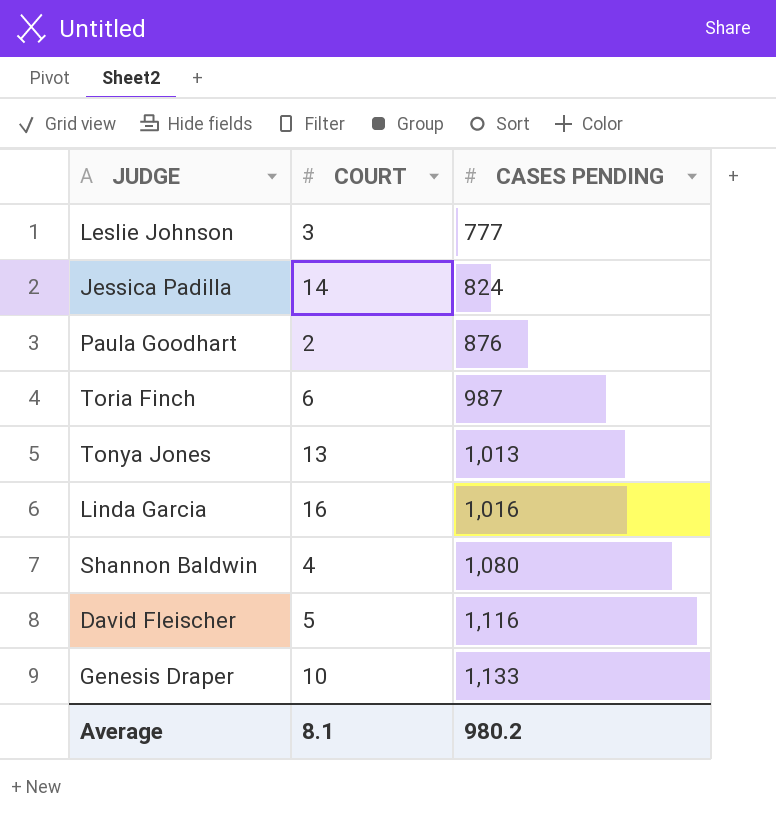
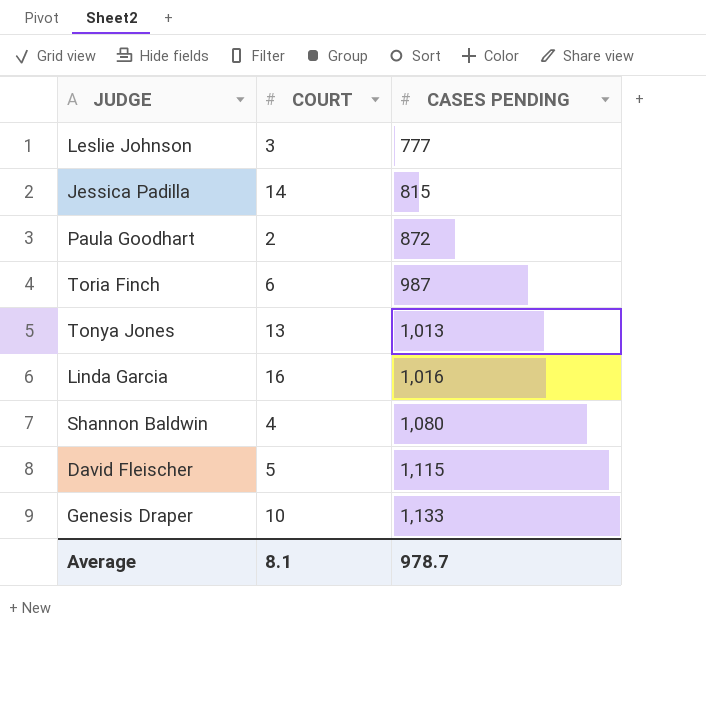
Jessica Padilla | CASES PENDING: 824 -> 815
Paula Goodhart | CASES PENDING: 876 -> 872
David Fleischer | CASES PENDING: 1,116 -> 1,115
Average | CASES PENDING: 980.2 -> 978.7

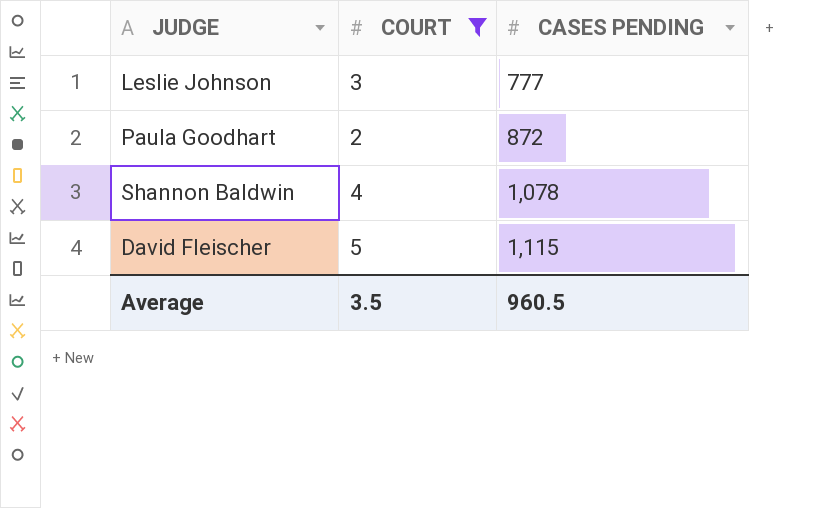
filter: none -> COURT <= 5
Shannon Baldwin | CASES PENDING: 1,080 -> 1,078
Average | COURT: 8.1 -> 3.5
Average | CASES PENDING: 978.7 -> 960.5

